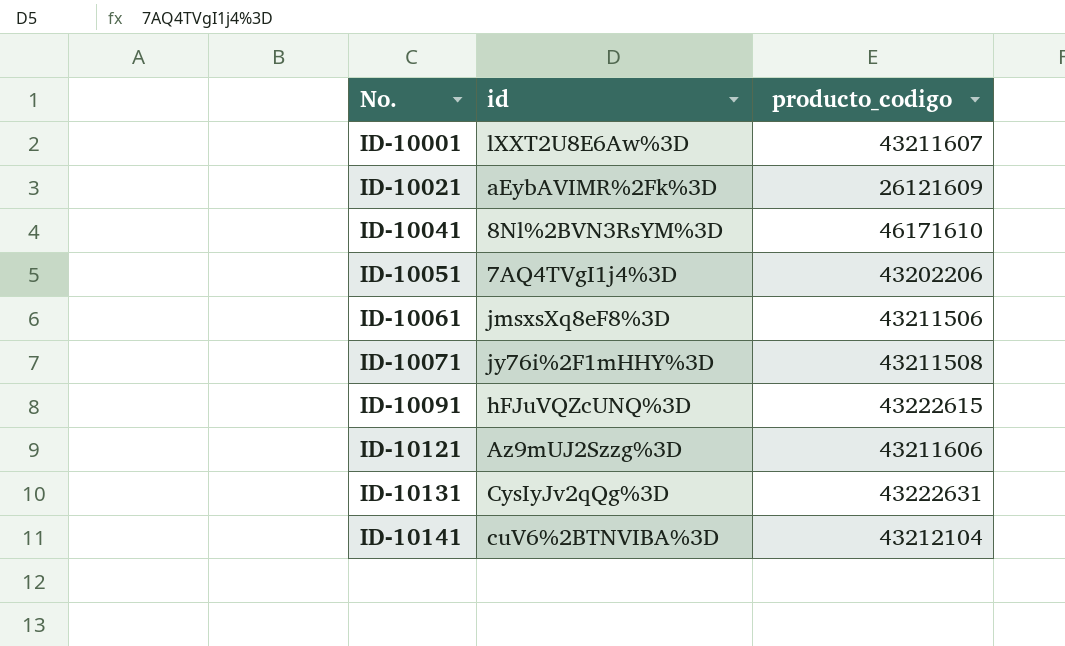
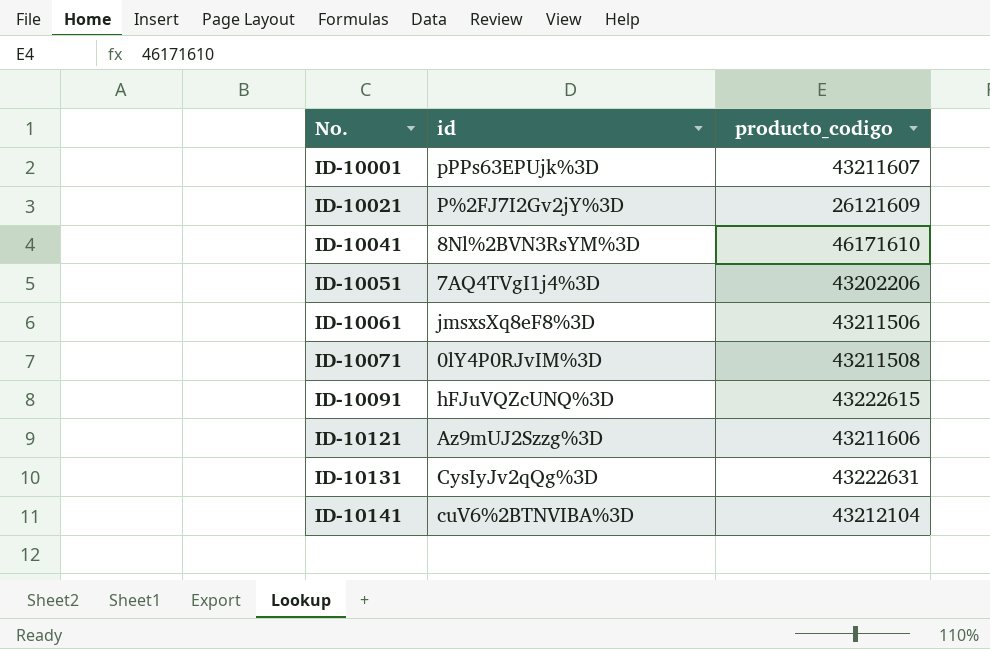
ID-10001 | id: lXXT2U8E6Aw%3D -> pPPs63EPUjk%3D
ID-10021 | id: aEybAVIMR%2Fk%3D -> P%2FJ7I2Gv2jY%3D
ID-10071 | id: jy76i%2F1mHHY%3D -> 0lY4P0RJvIM%3D

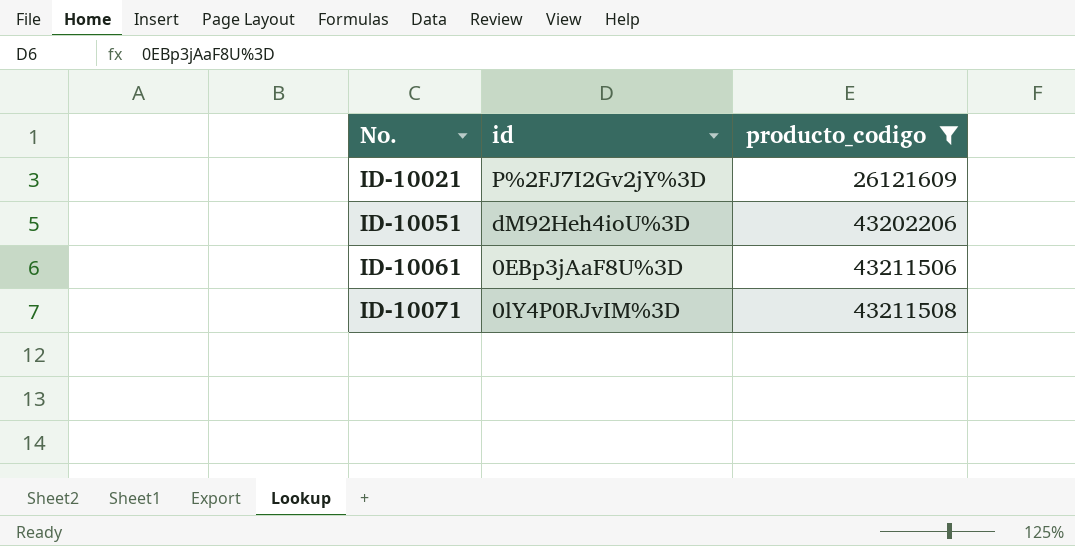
filter: none -> producto_codigo <= 43211508
ID-10051 | id: 7AQ4TVgI1j4%3D -> dM92Heh4ioU%3D
ID-10061 | id: jmsxsXq8eF8%3D -> 0EBp3jAaF8U%3D

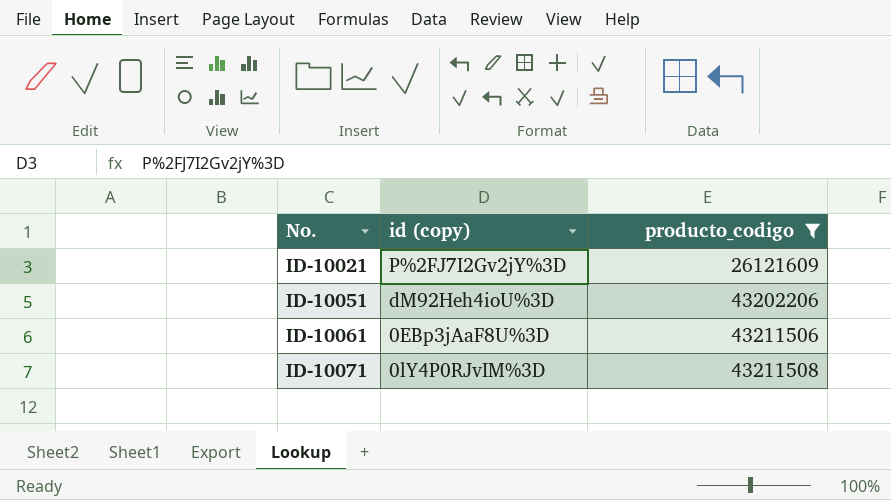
column name: id -> id (copy)

